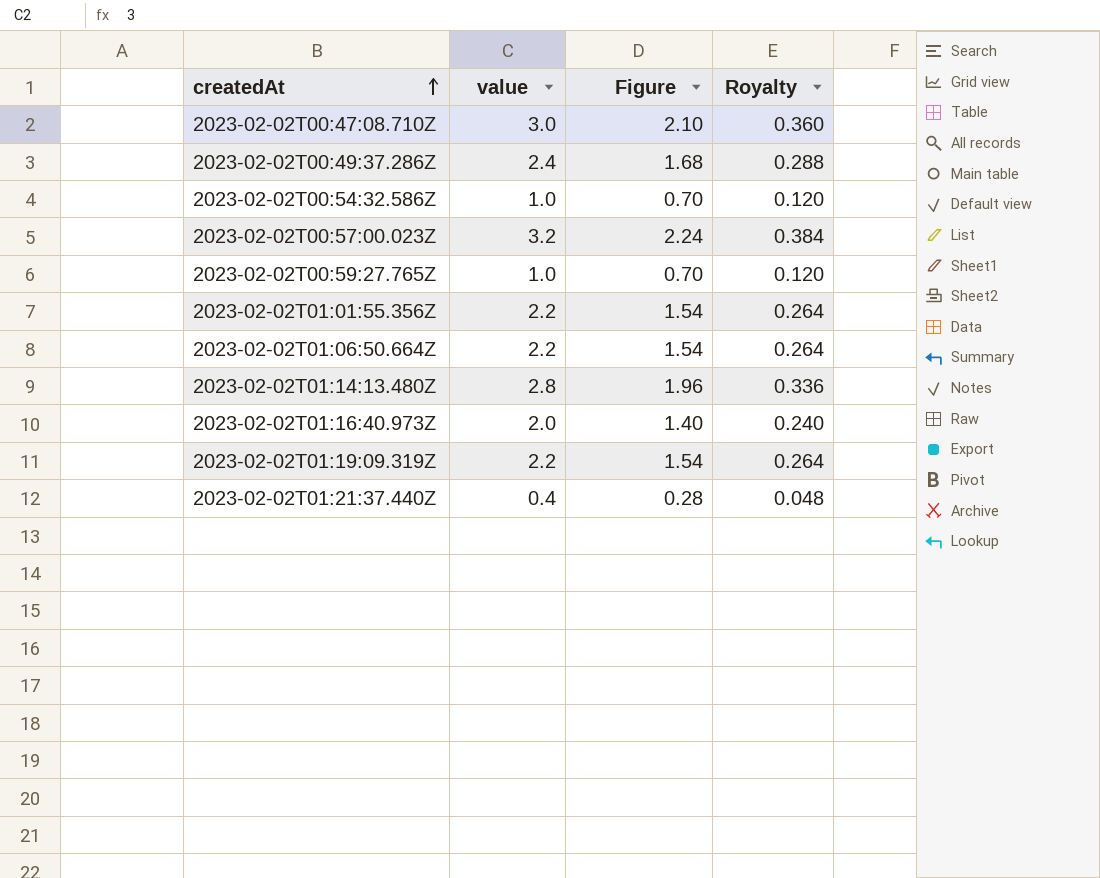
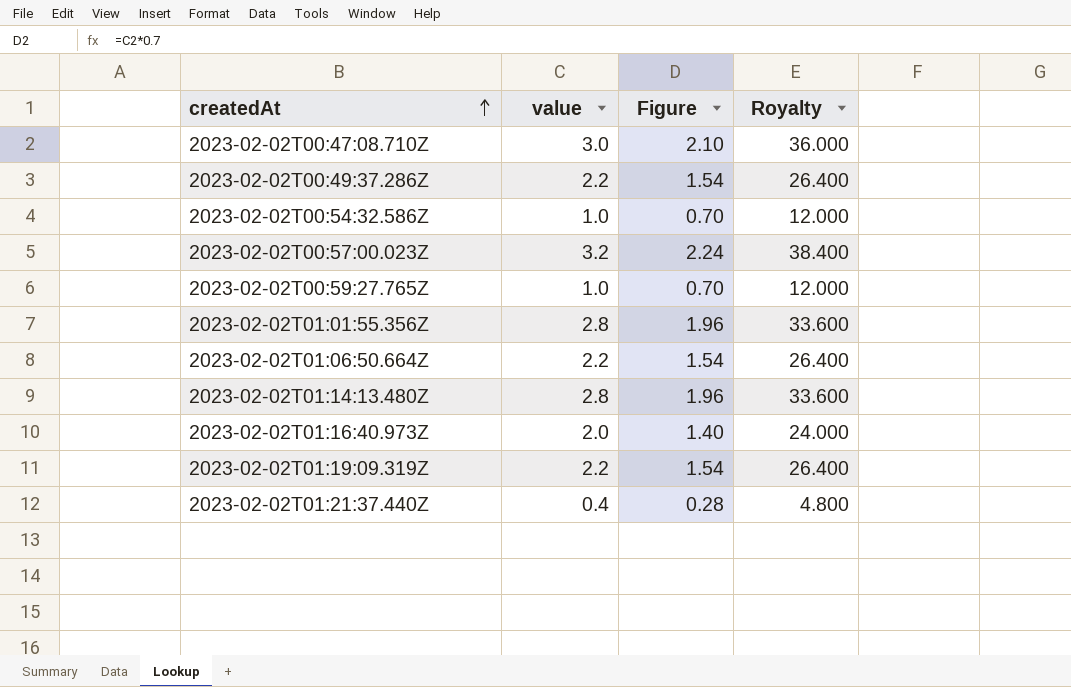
column Royalty | formula: [value] * 0.12 -> [value] * 12
2023-02-02T00:49:37.286Z | value: 2.4 -> 2.2
2023-02-02T00:49:37.286Z | Figure: 1.68 -> 1.54
2023-02-02T01:01:55.356Z | value: 2.2 -> 2.8
2023-02-02T01:01:55.356Z | Figure: 1.54 -> 1.96

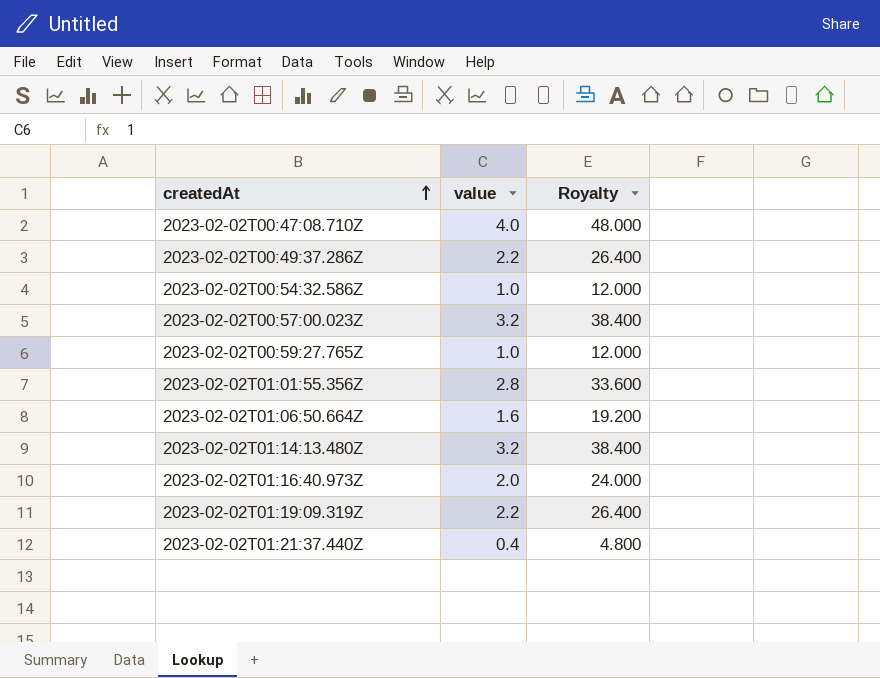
column Figure | formula: [value] * 0.7 -> none
2023-02-02T00:47:08.710Z | value: 3.0 -> 4.0
2023-02-02T00:47:08.710Z | Royalty: 36.000 -> 48.000
2023-02-02T01:06:50.664Z | value: 2.2 -> 1.6
2023-02-02T01:06:50.664Z | Royalty: 26.400 -> 19.200
2023-02-02T01:14:13.480Z | value: 2.8 -> 3.2
2023-02-02T01:14:13.480Z | Royalty: 33.600 -> 38.400

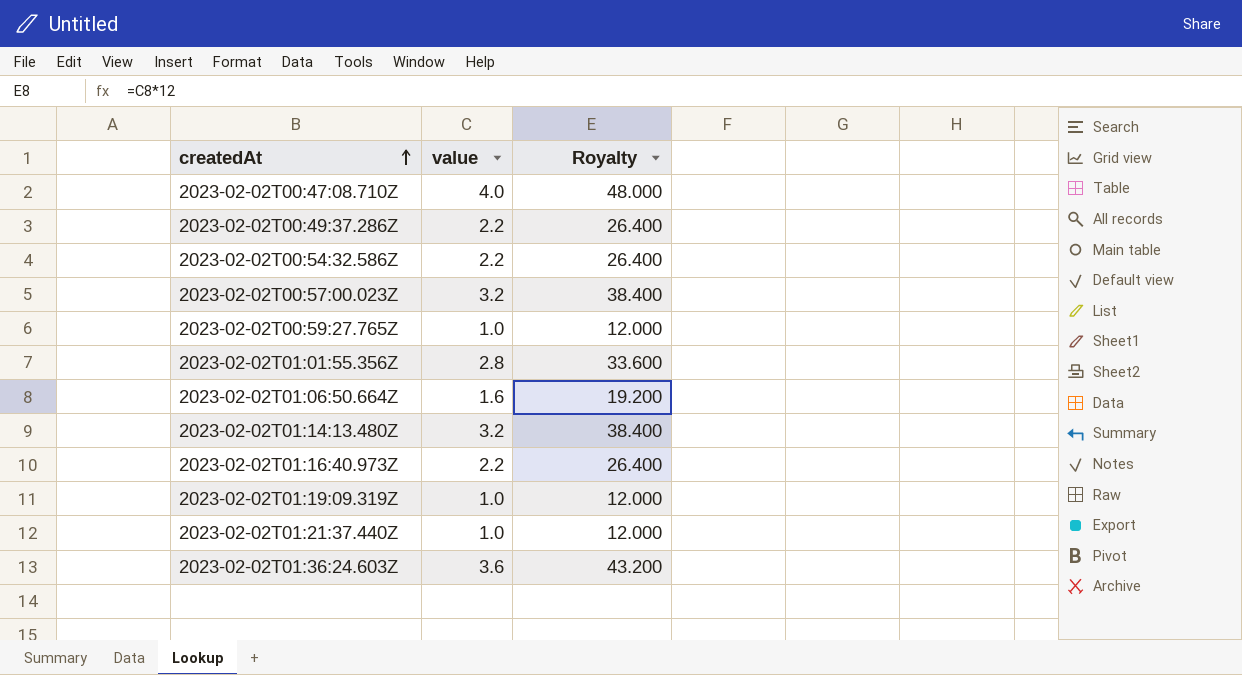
2023-02-02T00:54:32.586Z | value: 1.0 -> 2.2
2023-02-02T00:54:32.586Z | Royalty: 12.000 -> 26.400
2023-02-02T01:16:40.973Z | value: 2.0 -> 2.2
2023-02-02T01:16:40.973Z | Royalty: 24.000 -> 26.400
2023-02-02T01:19:09.319Z | value: 2.2 -> 1.0
2023-02-02T01:19:09.319Z | Royalty: 26.400 -> 12.000
2023-02-02T01:21:37.440Z | value: 0.4 -> 1.0
2023-02-02T01:21:37.440Z | Royalty: 4.800 -> 12.000
row 2023-02-02T01:36:24.603Z: none -> 3.6 | 43.200

